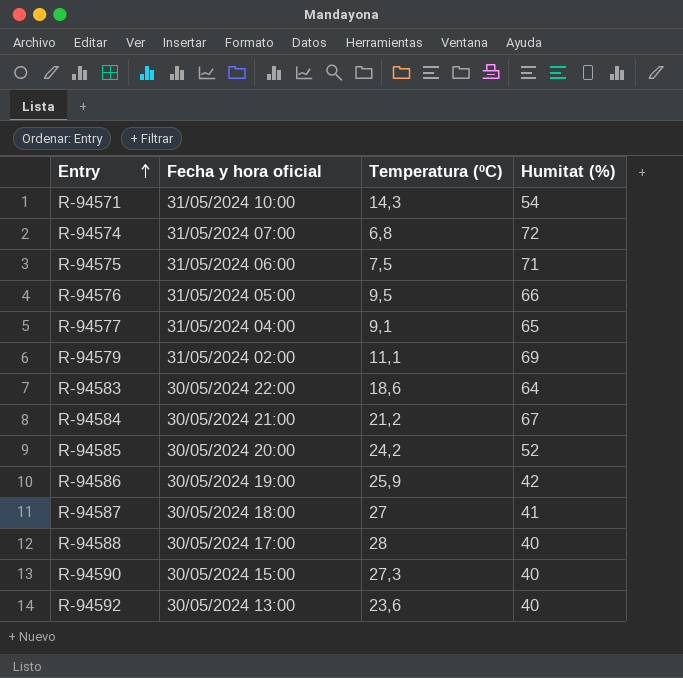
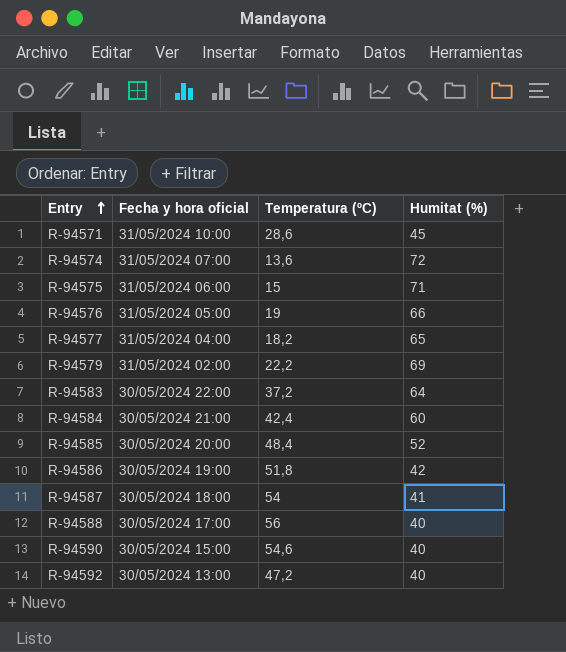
R-94571 | Temperatura (ºC): 14,3 -> 28,6
R-94571 | Humitat (%): 54 -> 45
R-94574 | Temperatura (ºC): 6,8 -> 13,6
R-94575 | Temperatura (ºC): 7,5 -> 15
R-94576 | Temperatura (ºC): 9,5 -> 19
R-94577 | Temperatura (ºC): 9,1 -> 18,2
R-94579 | Temperatura (ºC): 11,1 -> 22,2
R-94583 | Temperatura (ºC): 18,6 -> 37,2
R-94584 | Temperatura (ºC): 21,2 -> 42,4
R-94584 | Humitat (%): 67 -> 60
R-94585 | Temperatura (ºC): 24,2 -> 48,4
R-94586 | Temperatura (ºC): 25,9 -> 51,8
R-94587 | Temperatura (ºC): 27 -> 54
R-94588 | Temperatura (ºC): 28 -> 56
R-94590 | Temperatura (ºC): 27,3 -> 54,6
R-94592 | Temperatura (ºC): 23,6 -> 47,2

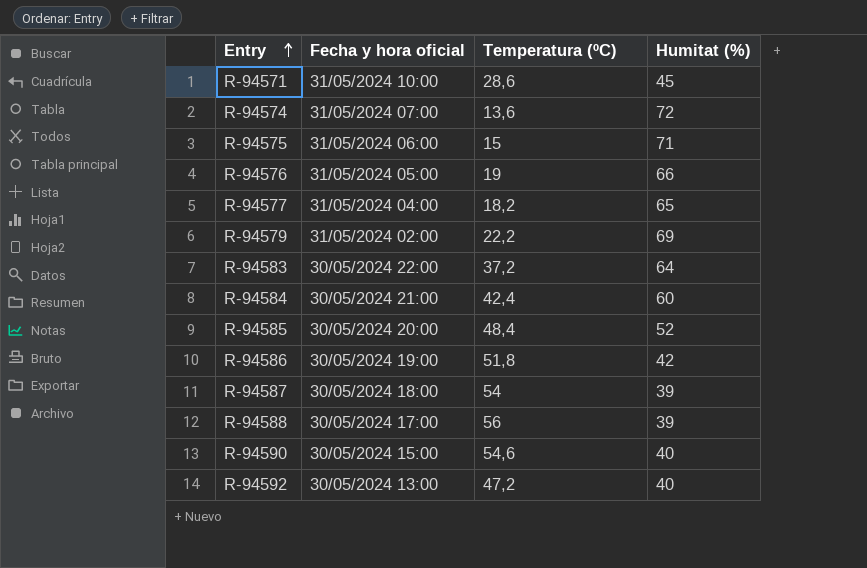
R-94587 | Humitat (%): 41 -> 39
R-94588 | Humitat (%): 40 -> 39

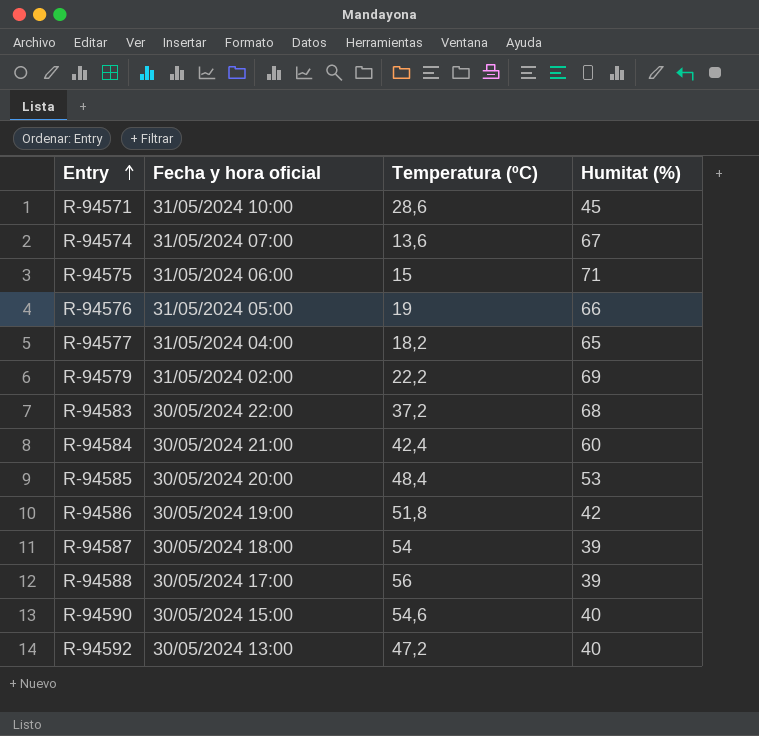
R-94574 | Humitat (%): 72 -> 67
R-94583 | Humitat (%): 64 -> 68
R-94585 | Humitat (%): 52 -> 53

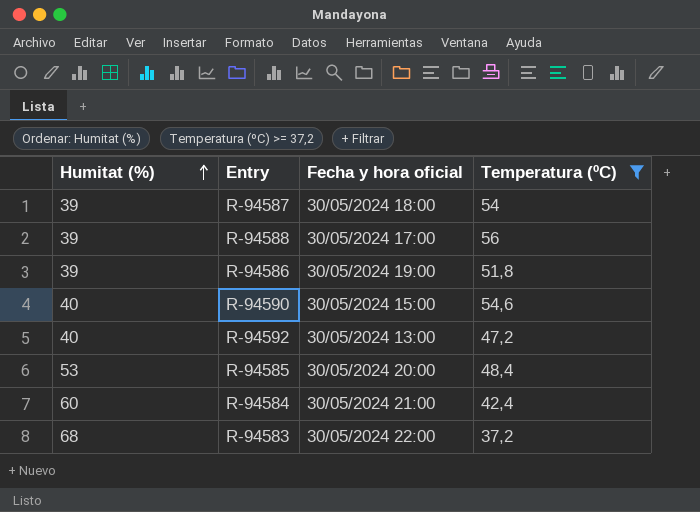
filter: none -> Temperatura (ºC) >= 37,2
row order: Entry ascending -> Humitat (%) ascending
column Humitat (%) | position: 4 -> 1
R-94586 | Humitat (%): 42 -> 39

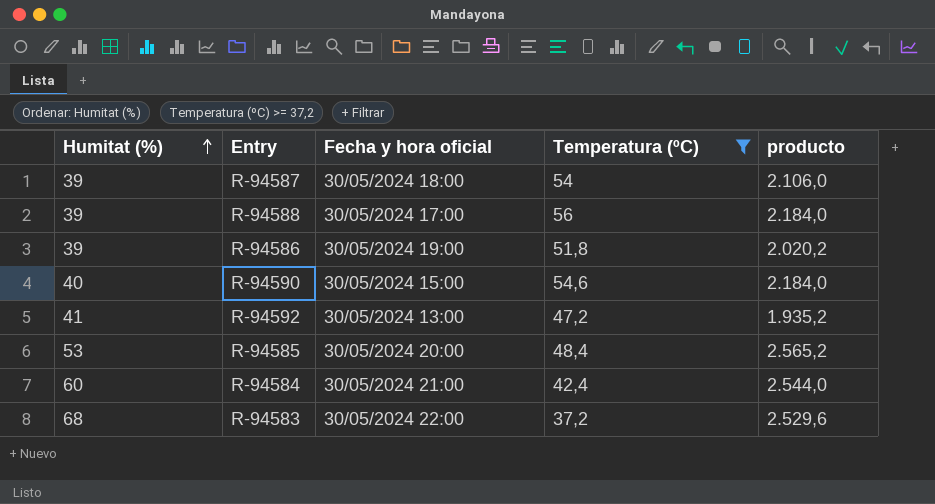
column producto | formula: none -> [Humitat (%)] * [Temperatura (ºC)]
R-94592 | Humitat (%): 40 -> 41

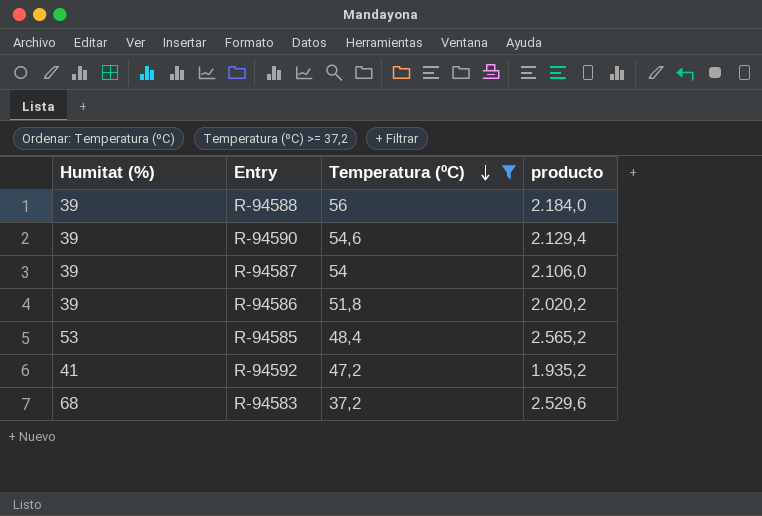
row order: Humitat (%) ascending -> Temperatura (ºC) descending
column Fecha y hora oficial | position: 3 -> none
row R-94584: 60 | 30/05/2024 21:00 | 42,4 | 2.544,0 -> none
R-94590 | Humitat (%): 40 -> 39
R-94590 | producto: 2.184,0 -> 2.129,4

